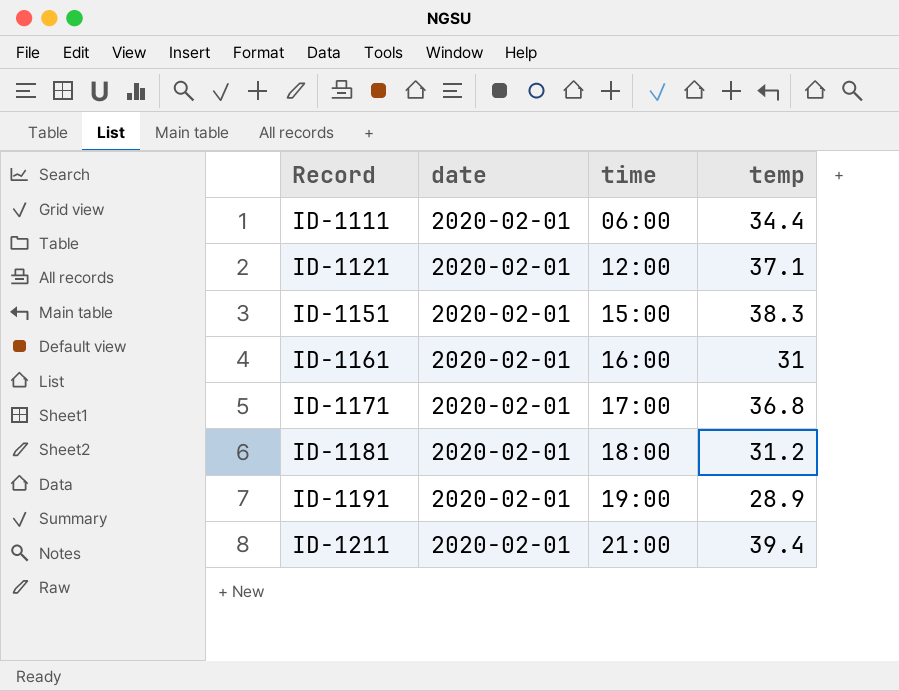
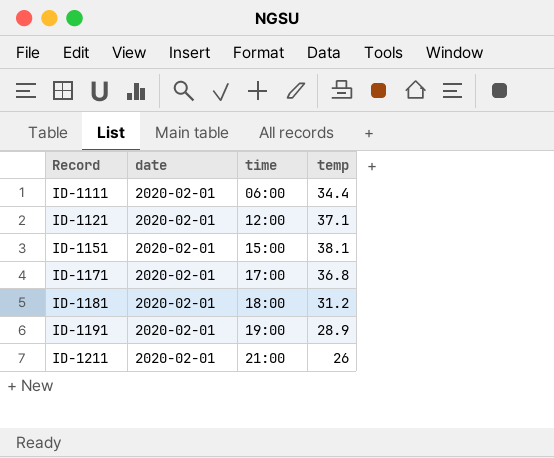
row ID-1161: 2020-02-01 | 16:00 | 31 -> none
ID-1151 | temp: 38.3 -> 38.1
ID-1211 | temp: 39.4 -> 26

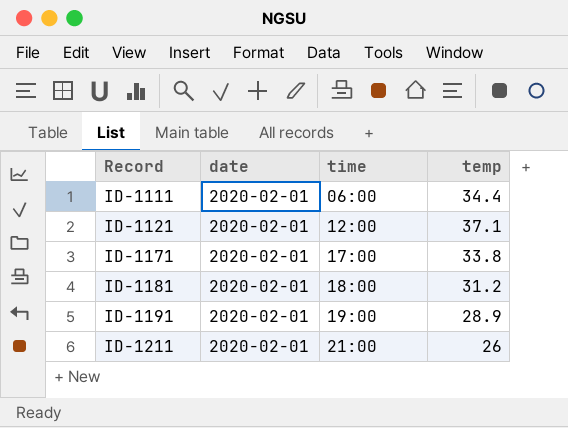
row ID-1151: 2020-02-01 | 15:00 | 38.1 -> none
ID-1171 | temp: 36.8 -> 33.8

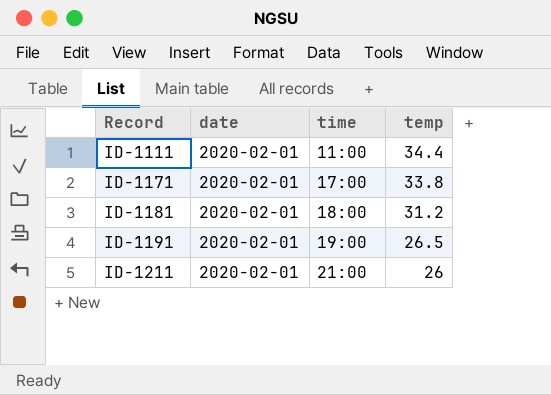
row ID-1121: 2020-02-01 | 12:00 | 37.1 -> none
ID-1111 | time: 06:00 -> 11:00
ID-1191 | temp: 28.9 -> 26.5

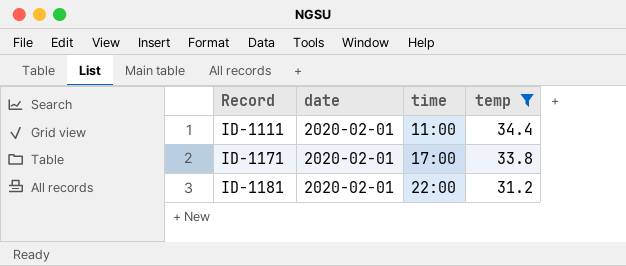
filter: none -> temp >= 31.2
ID-1181 | time: 18:00 -> 22:00

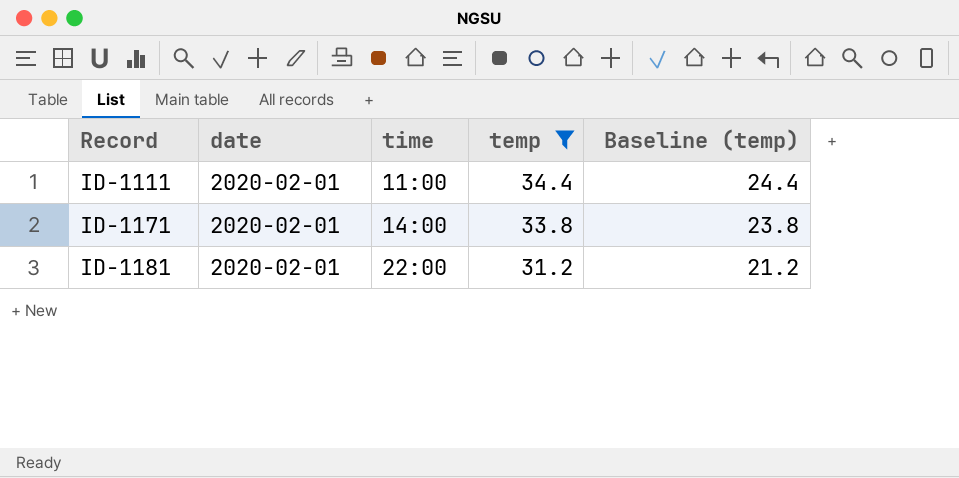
column Baseline (temp) | formula: none -> [temp] - 10
ID-1171 | time: 17:00 -> 14:00

